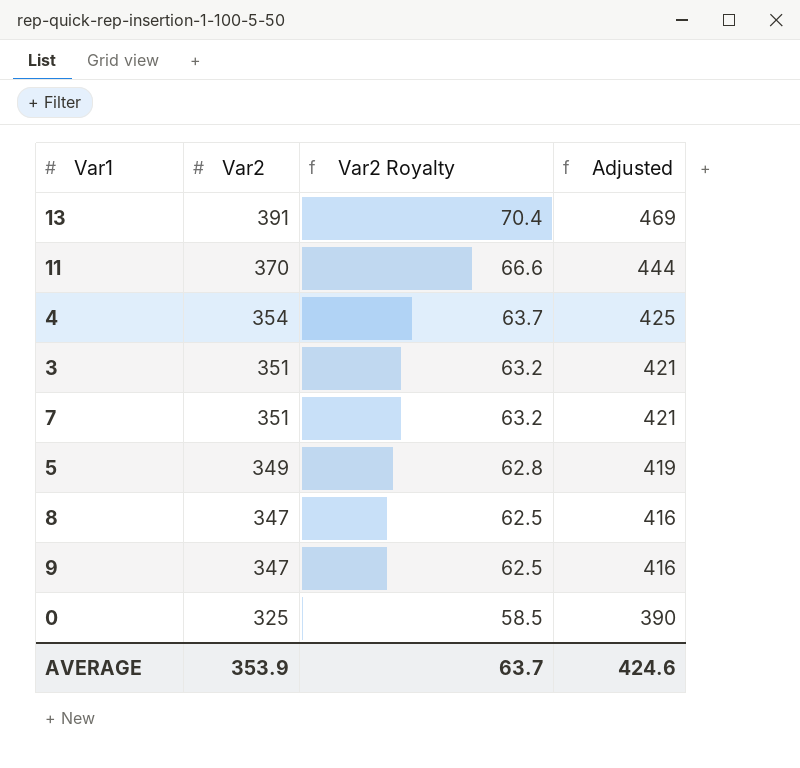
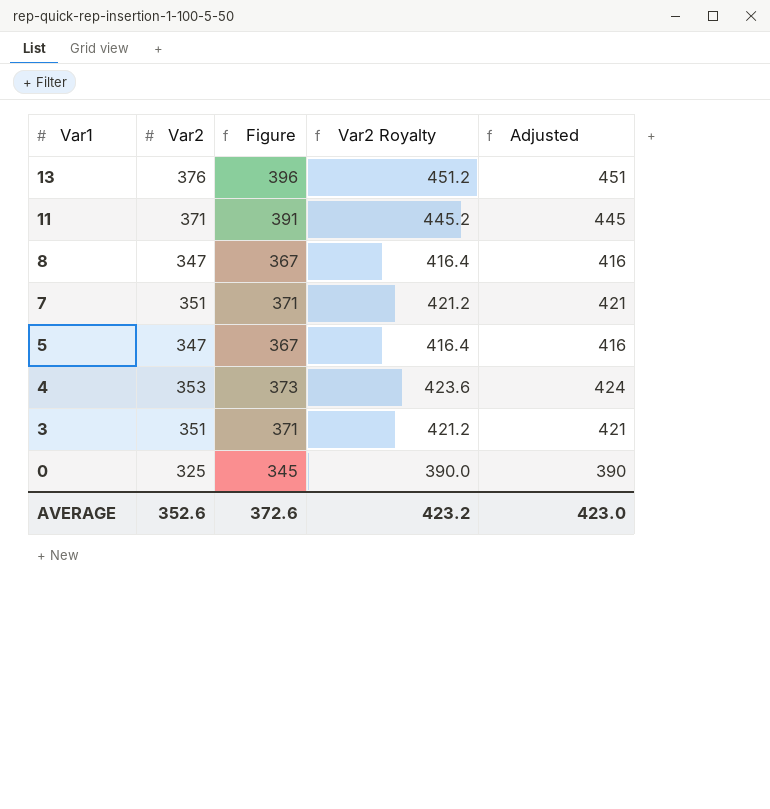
row order: Var2 descending -> Var1 descending
column Figure | formula: none -> [Var2] + 20
column Var2 Royalty | formula: [Var2] * 0.18 -> [Var2] * 1.2
row 9: 347 | 62.5 | 416 -> none
13 | Var2: 391 -> 376
13 | Adjusted: 469 -> 451
11 | Var2: 370 -> 371
11 | Adjusted: 444 -> 445
5 | Var2: 349 -> 347
5 | Adjusted: 419 -> 416
4 | Var2: 354 -> 353
4 | Adjusted: 425 -> 424
AVERAGE | Var2: 353.9 -> 352.6
AVERAGE | Var2 Royalty: 63.7 -> 423.2
AVERAGE | Adjusted: 424.6 -> 423.0

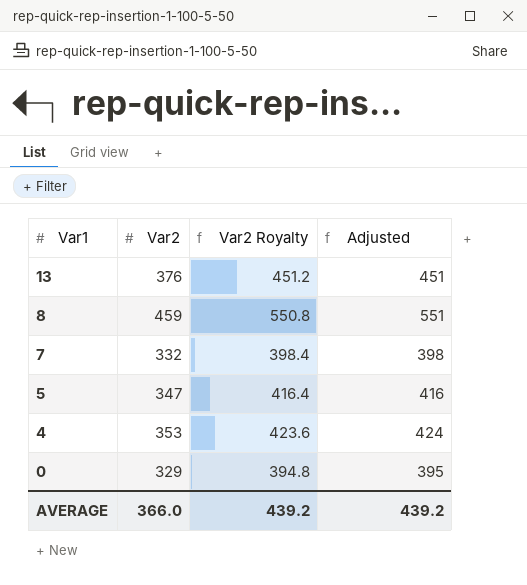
column Figure | formula: [Var2] + 20 -> none
row 11: 371 | 391 | 445.2 | 445 -> none
row 3: 351 | 371 | 421.2 | 421 -> none
8 | Var2: 347 -> 459
8 | Var2 Royalty: 416.4 -> 550.8
8 | Adjusted: 416 -> 551
7 | Var2: 351 -> 332
7 | Var2 Royalty: 421.2 -> 398.4
7 | Adjusted: 421 -> 398
0 | Var2: 325 -> 329
0 | Var2 Royalty: 390.0 -> 394.8
0 | Adjusted: 390 -> 395
AVERAGE | Var2: 352.6 -> 366.0
AVERAGE | Var2 Royalty: 423.2 -> 439.2
AVERAGE | Adjusted: 423.0 -> 439.2

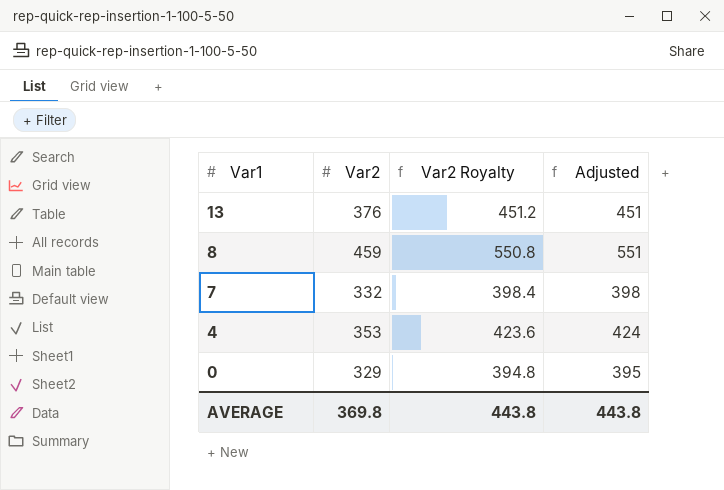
row 5: 347 | 416.4 | 416 -> none
AVERAGE | Var2: 366.0 -> 369.8
AVERAGE | Var2 Royalty: 439.2 -> 443.8
AVERAGE | Adjusted: 439.2 -> 443.8

